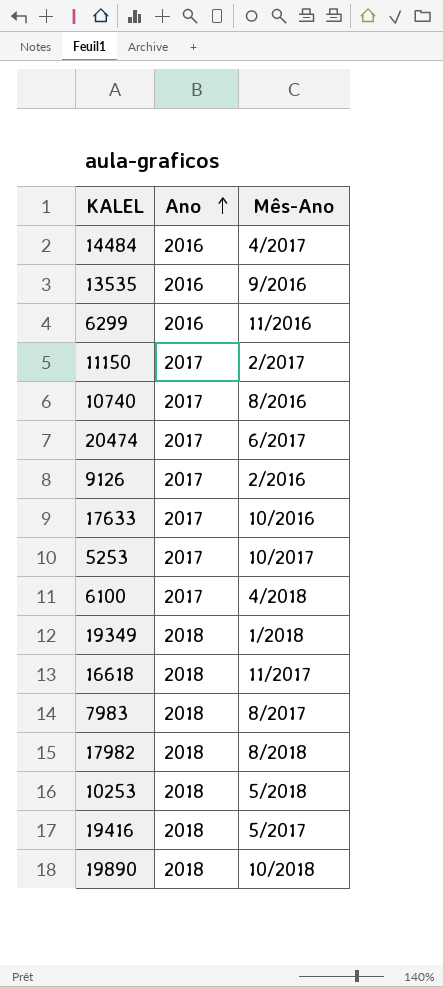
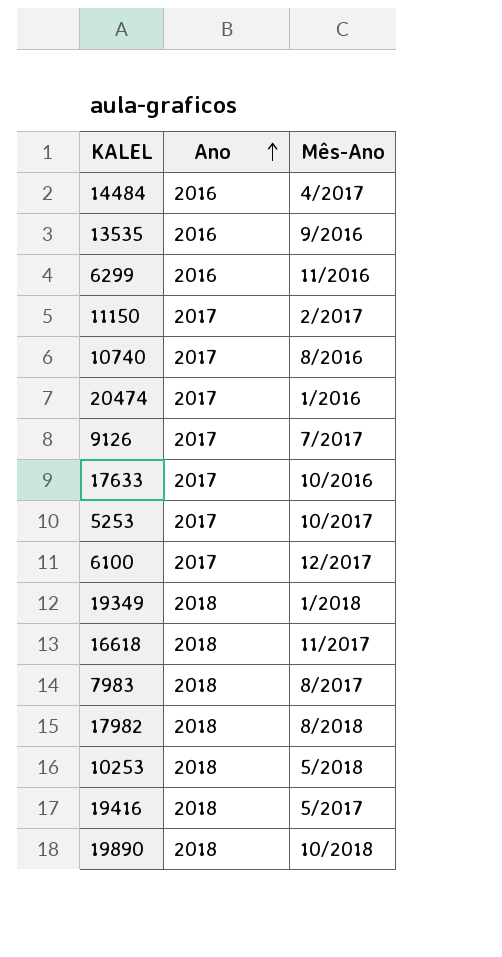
20474 | Mês-Ano: 6/2017 -> 1/2016
9126 | Mês-Ano: 2/2016 -> 7/2017
6100 | Mês-Ano: 4/2018 -> 12/2017

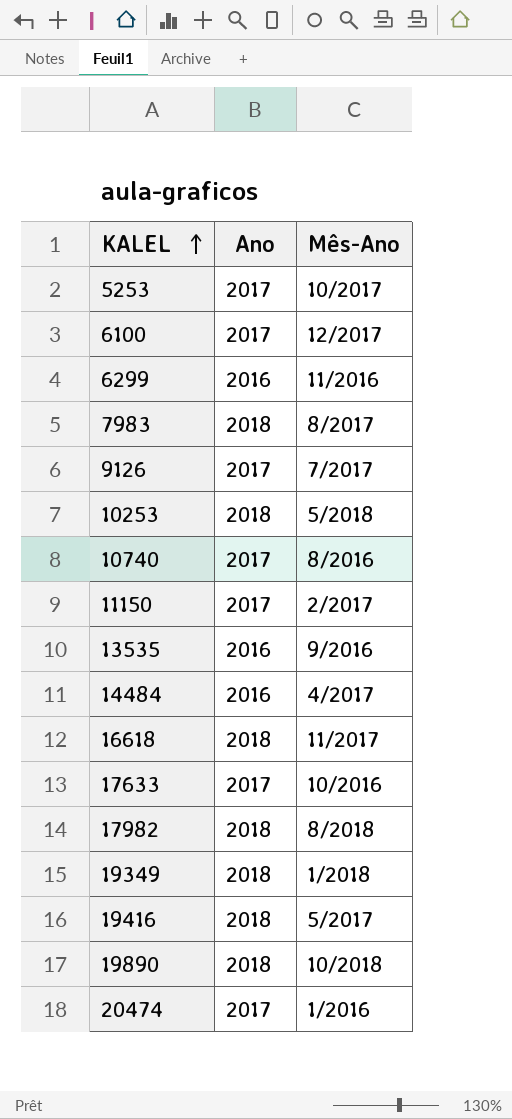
row order: Ano ascending -> KALEL ascending

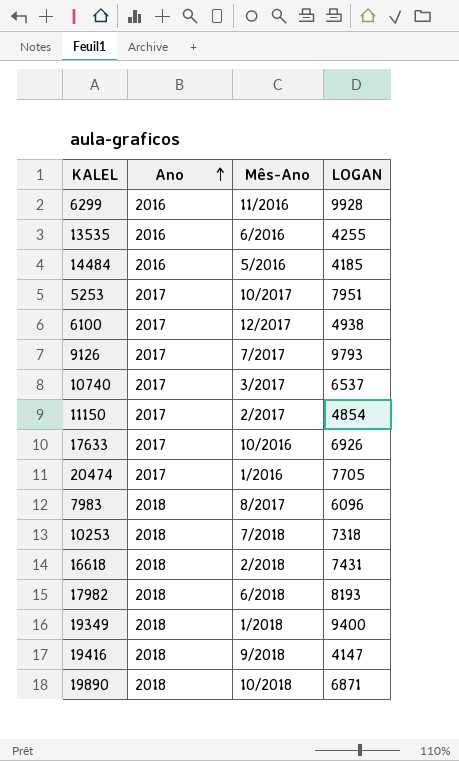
row order: KALEL ascending -> Ano ascending
column LOGAN | position: none -> 4
13535 | Mês-Ano: 9/2016 -> 6/2016
14484 | Mês-Ano: 4/2017 -> 5/2016
10740 | Mês-Ano: 8/2016 -> 3/2017
10253 | Mês-Ano: 5/2018 -> 7/2018
16618 | Mês-Ano: 11/2017 -> 2/2018
17982 | Mês-Ano: 8/2018 -> 6/2018
19416 | Mês-Ano: 5/2017 -> 9/2018

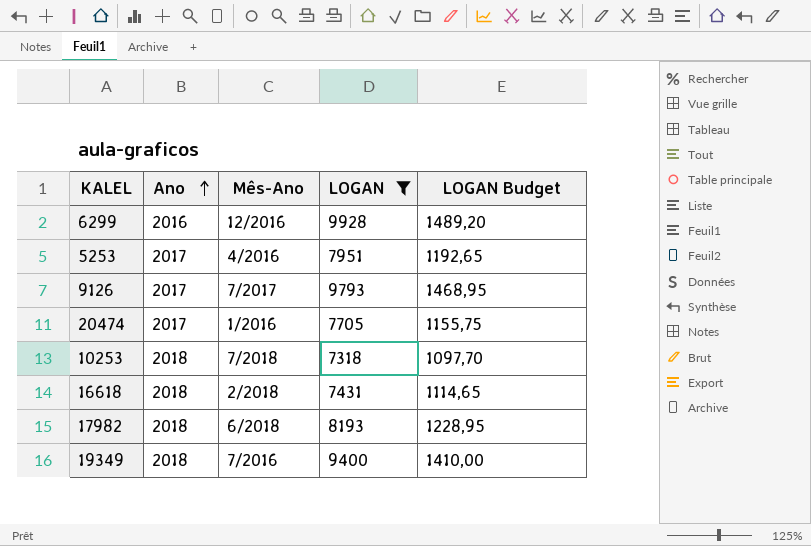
filter: none -> LOGAN >= 7318
column LOGAN Budget | formula: none -> [LOGAN] * 0,15
6299 | Mês-Ano: 11/2016 -> 12/2016
5253 | Mês-Ano: 10/2017 -> 4/2016
19349 | Mês-Ano: 1/2018 -> 7/2016

